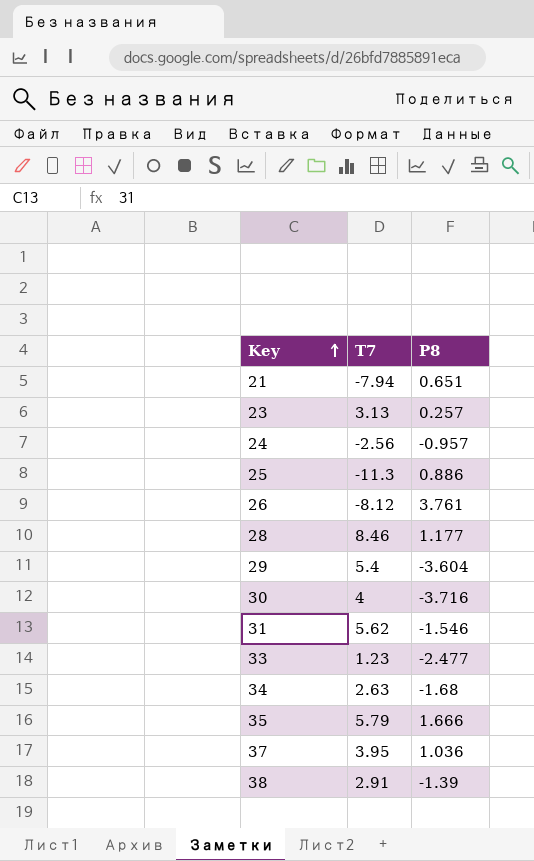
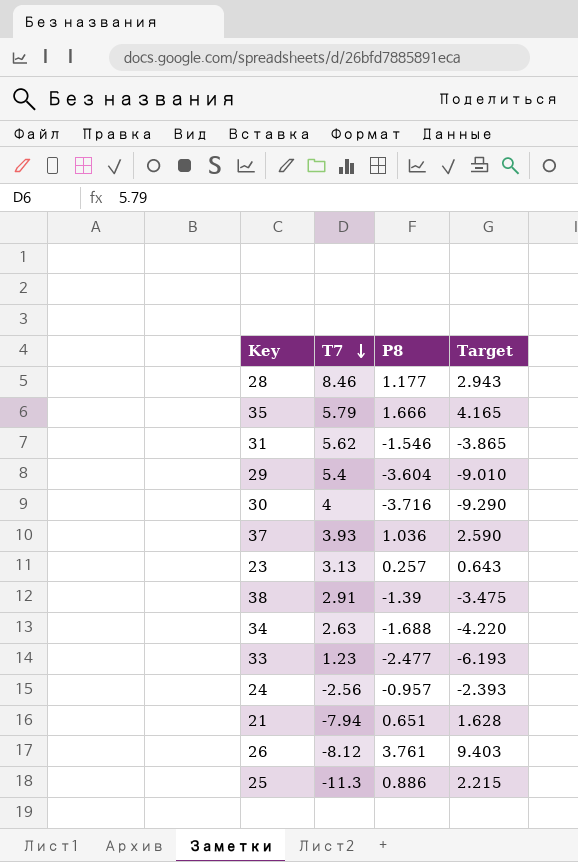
row order: Key ascending -> T7 descending
column Target | formula: none -> [P8] * 2.5
37 | T7: 3.95 -> 3.93
34 | P8: -1.68 -> -1.688

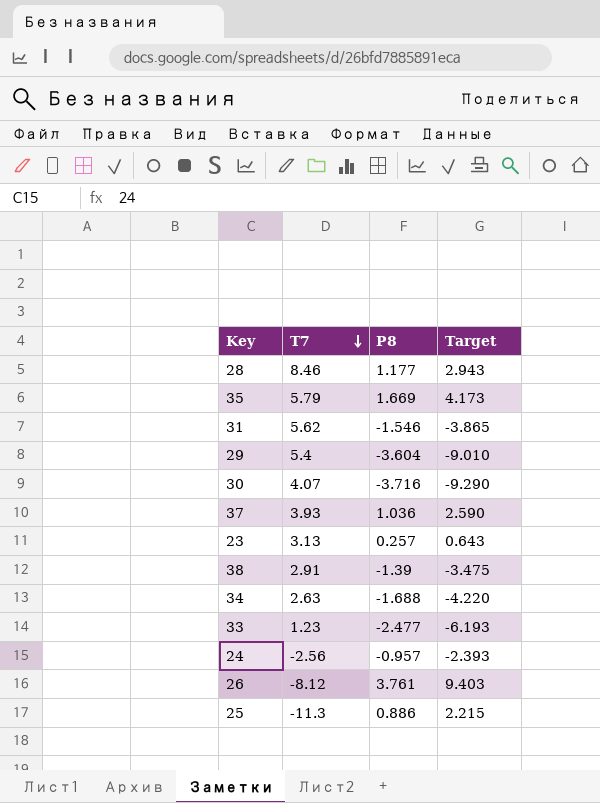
row 21: -7.94 | 0.651 | 1.628 -> none
35 | P8: 1.666 -> 1.669
35 | Target: 4.165 -> 4.173
30 | T7: 4 -> 4.07

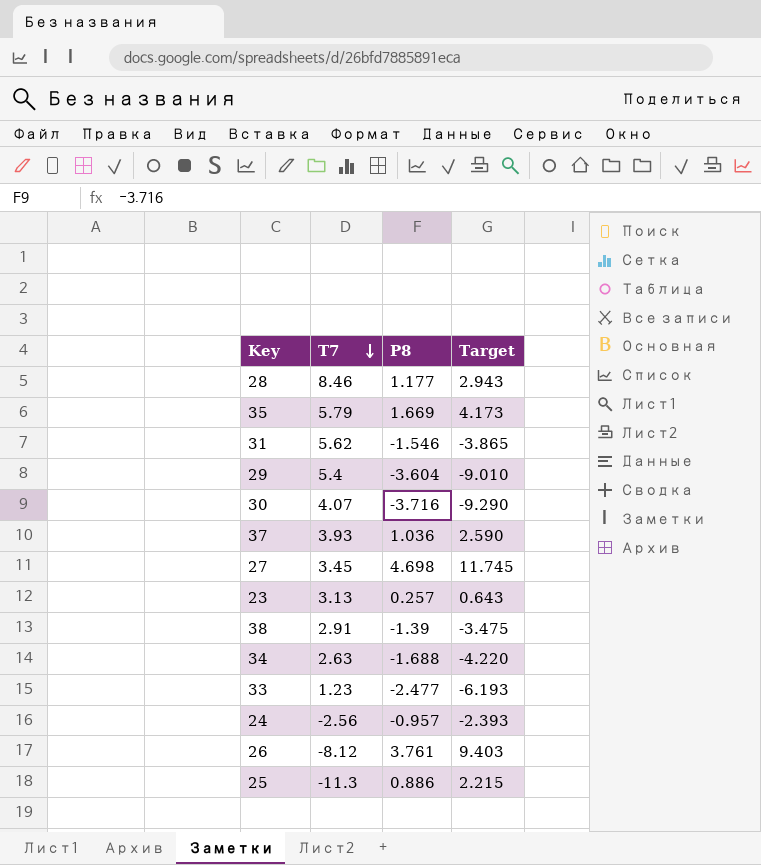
row 27: none -> 3.45 | 4.698 | 11.745

